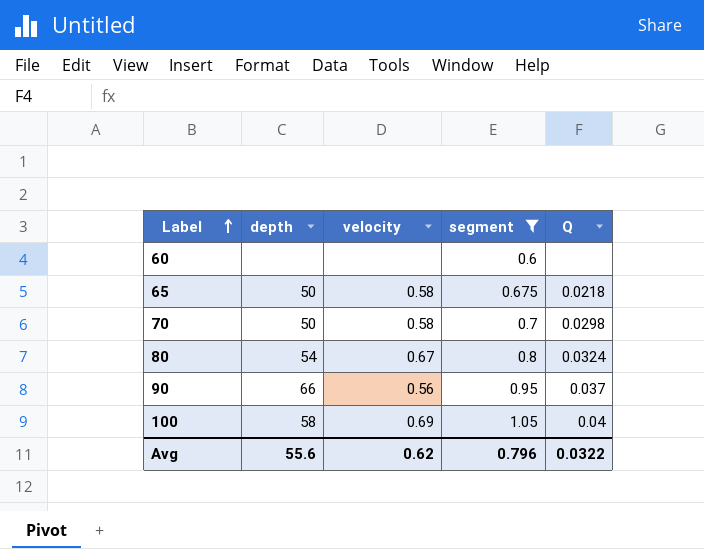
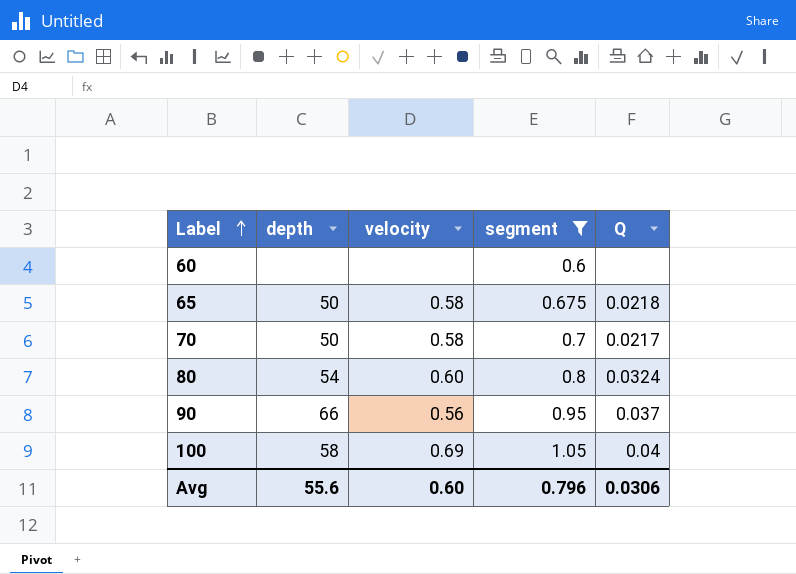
70 | Q: 0.0298 -> 0.0217
80 | velocity: 0.67 -> 0.60
Avg | velocity: 0.62 -> 0.60
Avg | Q: 0.0322 -> 0.0306

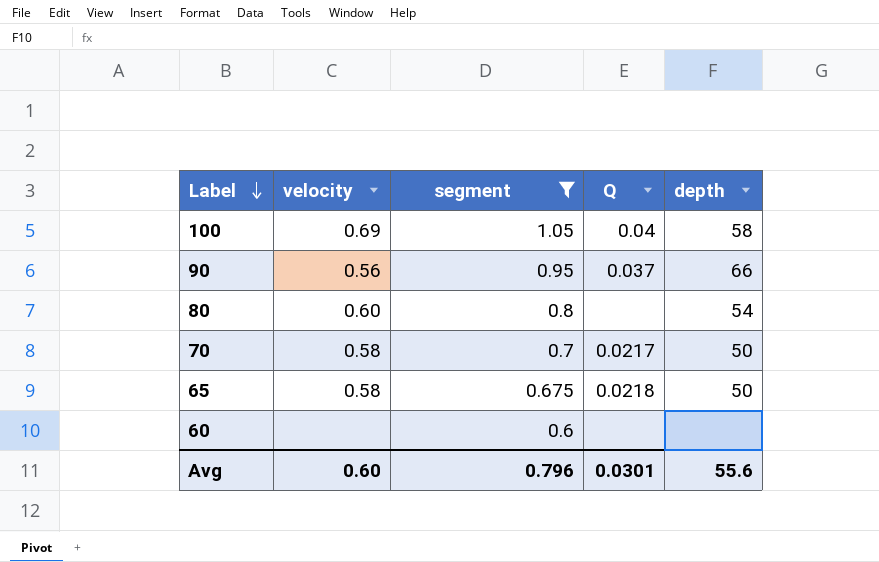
row order: Label ascending -> Label descending
column depth | position: 2 -> 5
80 | Q: 0.0324 -> none
Avg | Q: 0.0306 -> 0.0301

